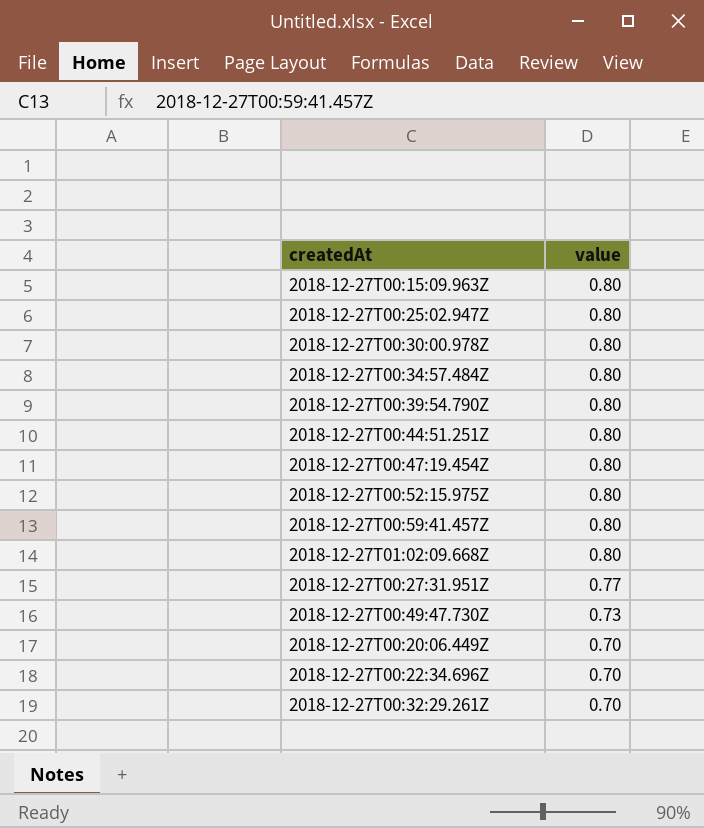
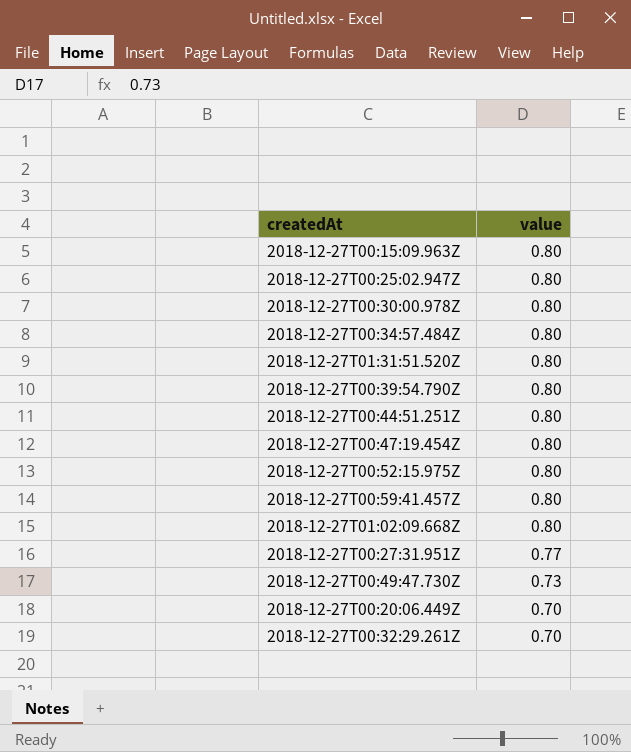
row 2018-12-27T00:22:34.696Z: 0.70 -> none
row 2018-12-27T01:31:51.520Z: none -> 0.80

